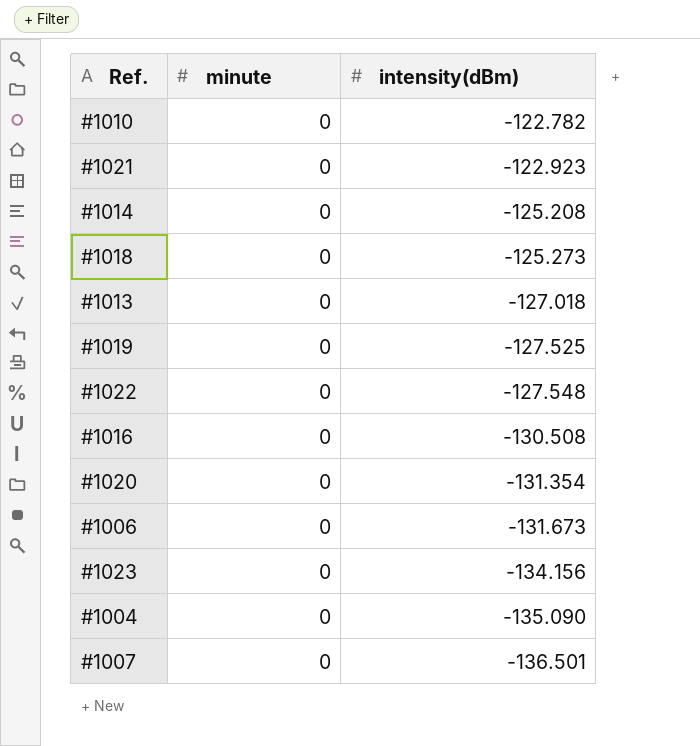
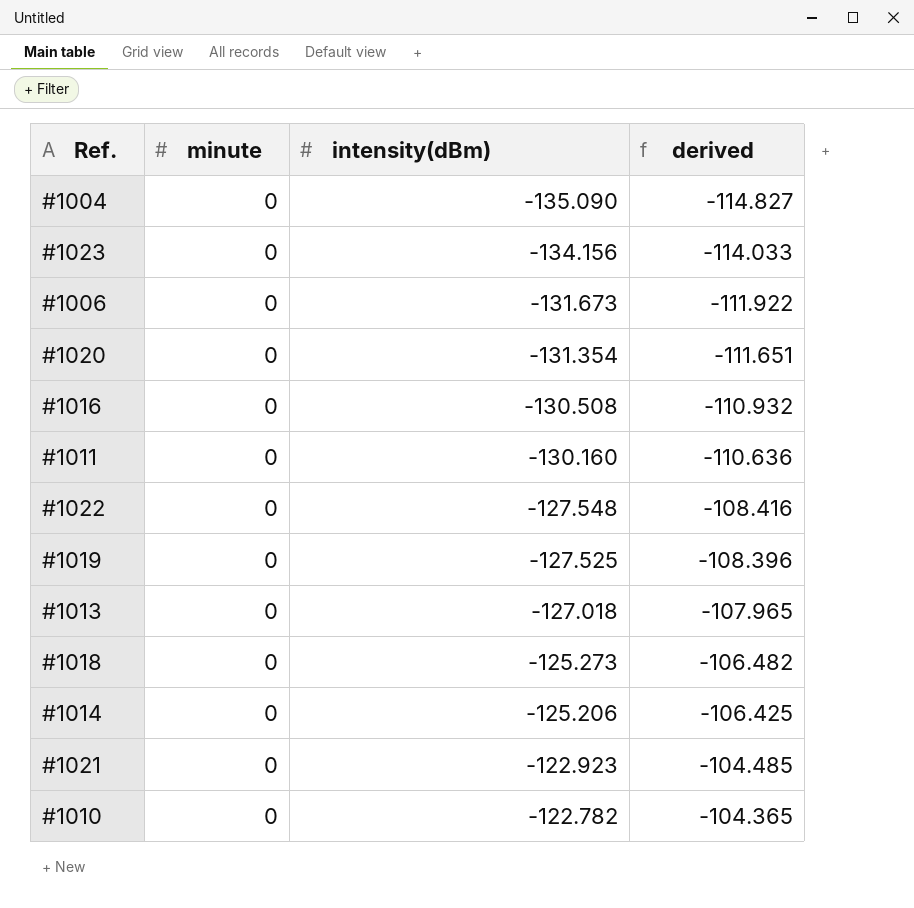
row order: intensity(dBm) descending -> intensity(dBm) ascending
column derived | formula: none -> [intensity(dBm)] * 0.85
row #1007: 0 | -136.501 -> none
row #1011: none -> 0 | -130.160 | -110.636
#1014 | intensity(dBm): -125.208 -> -125.206

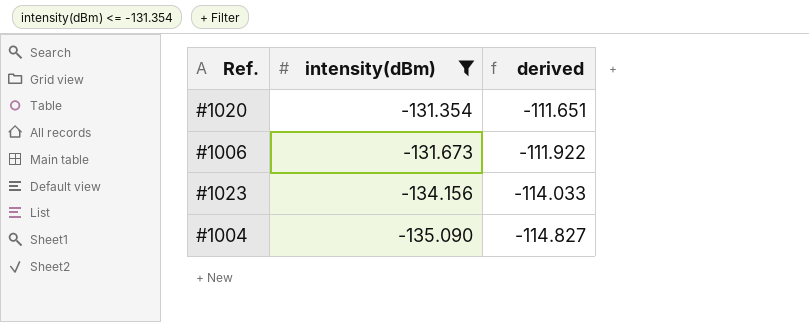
filter: none -> intensity(dBm) <= -131.354
row order: intensity(dBm) ascending -> intensity(dBm) descending
column minute | position: 2 -> none

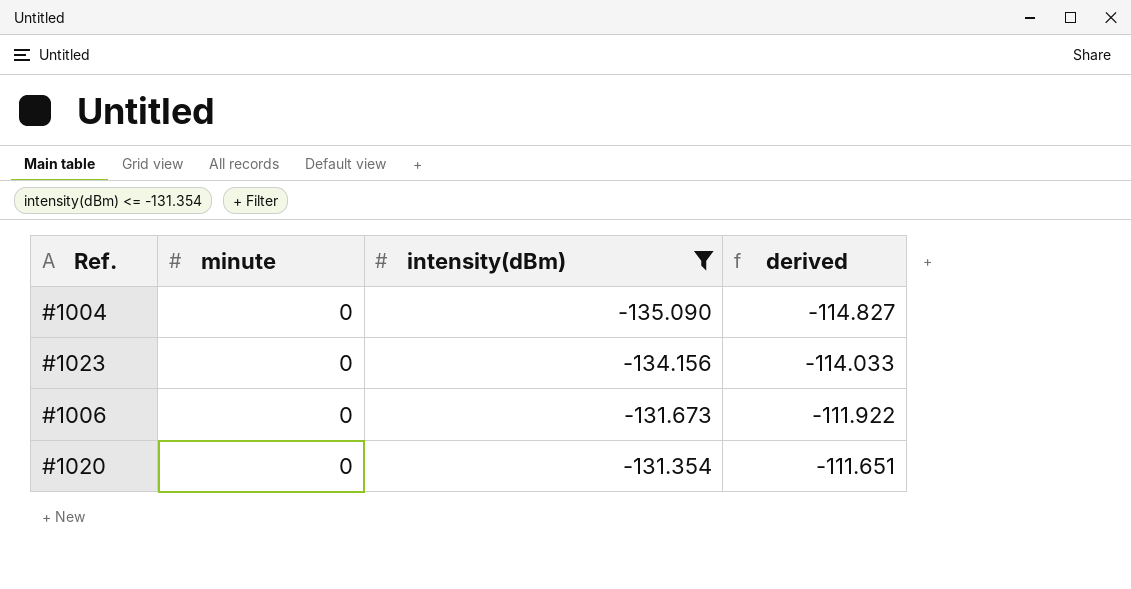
row order: intensity(dBm) descending -> intensity(dBm) ascending
column minute | position: none -> 2

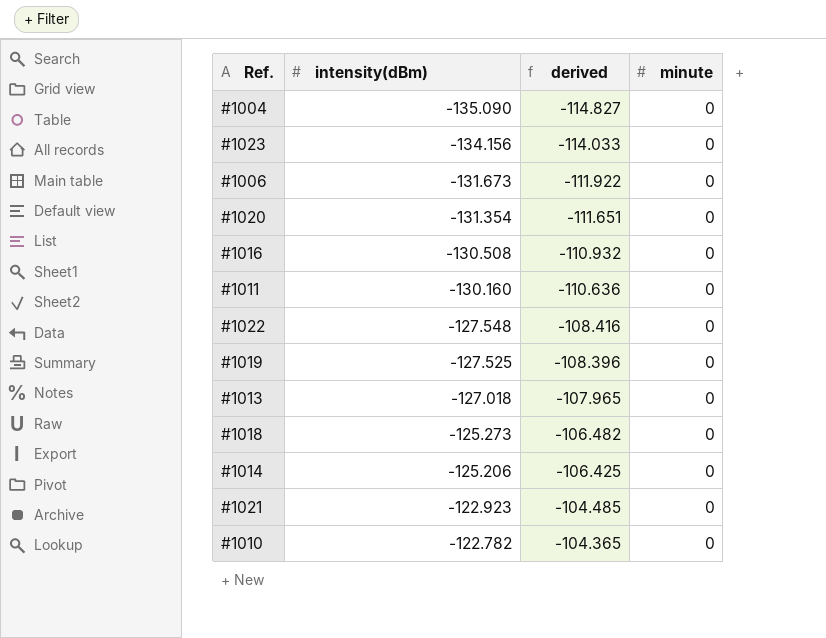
filter: intensity(dBm) <= -131.354 -> none
column minute | position: 2 -> 4

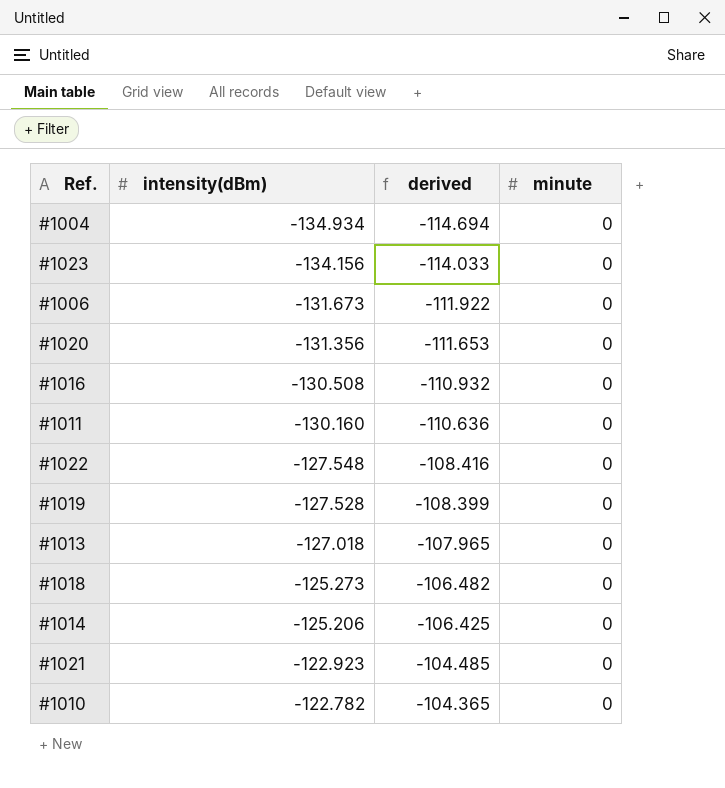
#1004 | intensity(dBm): -135.090 -> -134.934
#1004 | derived: -114.827 -> -114.694
#1020 | intensity(dBm): -131.354 -> -131.356
#1020 | derived: -111.651 -> -111.653
#1019 | intensity(dBm): -127.525 -> -127.528
#1019 | derived: -108.396 -> -108.399

